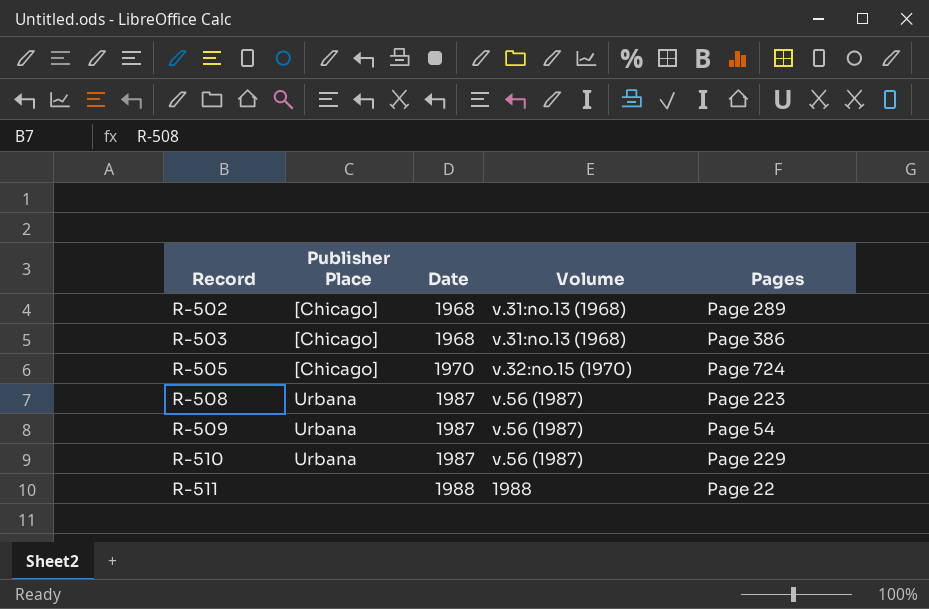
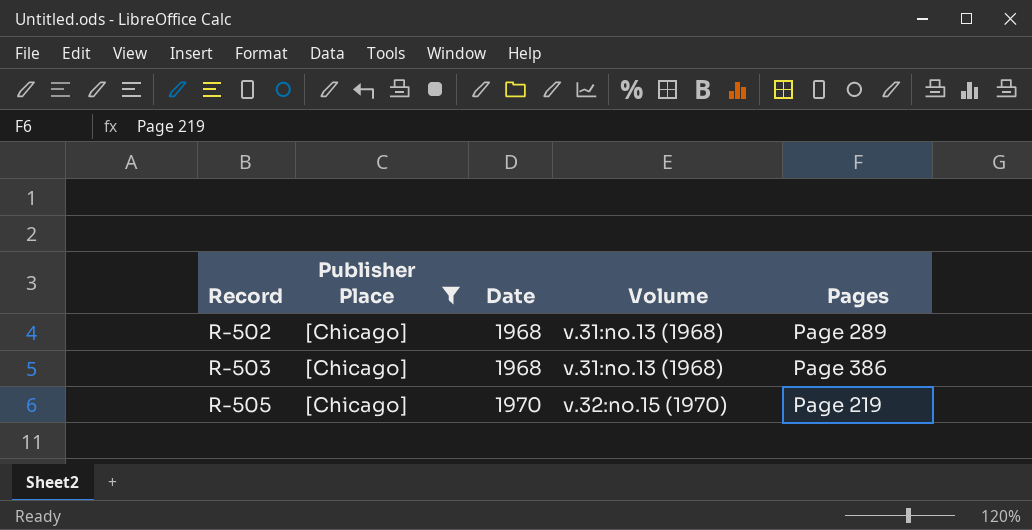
filter: none -> Publisher Place = [Chicago]
R-505 | Pages: Page 724 -> Page 219

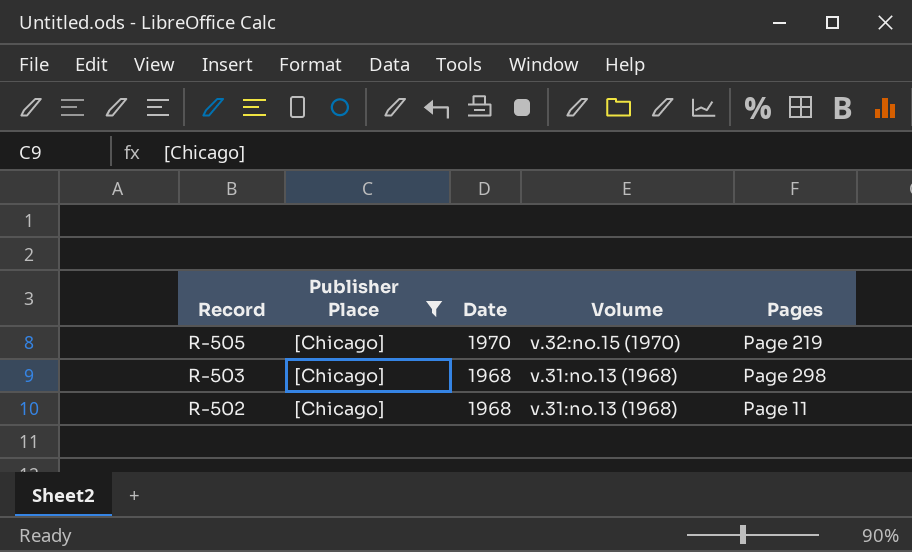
row order: Record ascending -> Record descending
R-503 | Pages: Page 386 -> Page 298
R-502 | Pages: Page 289 -> Page 11

